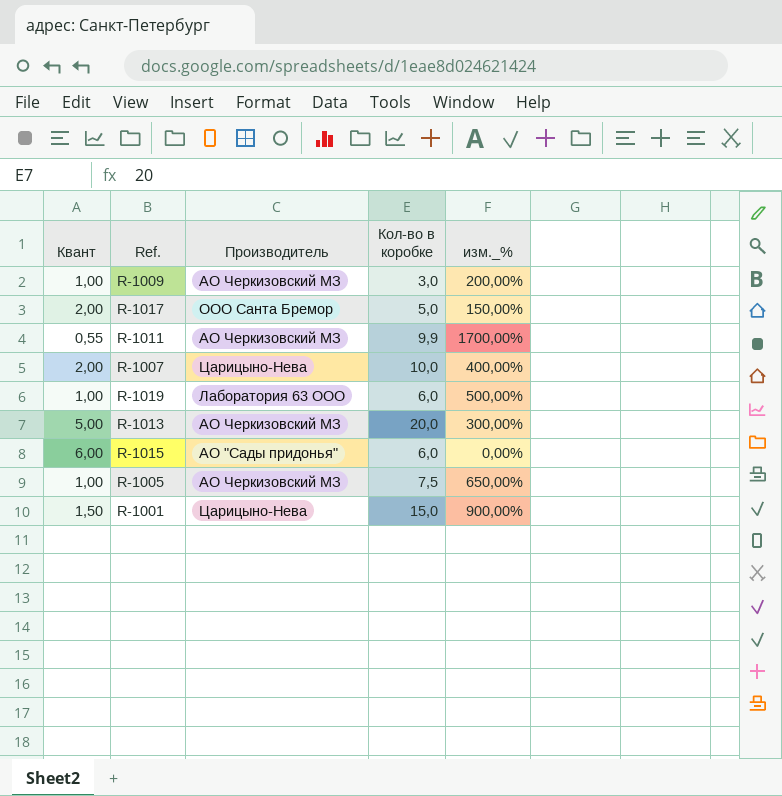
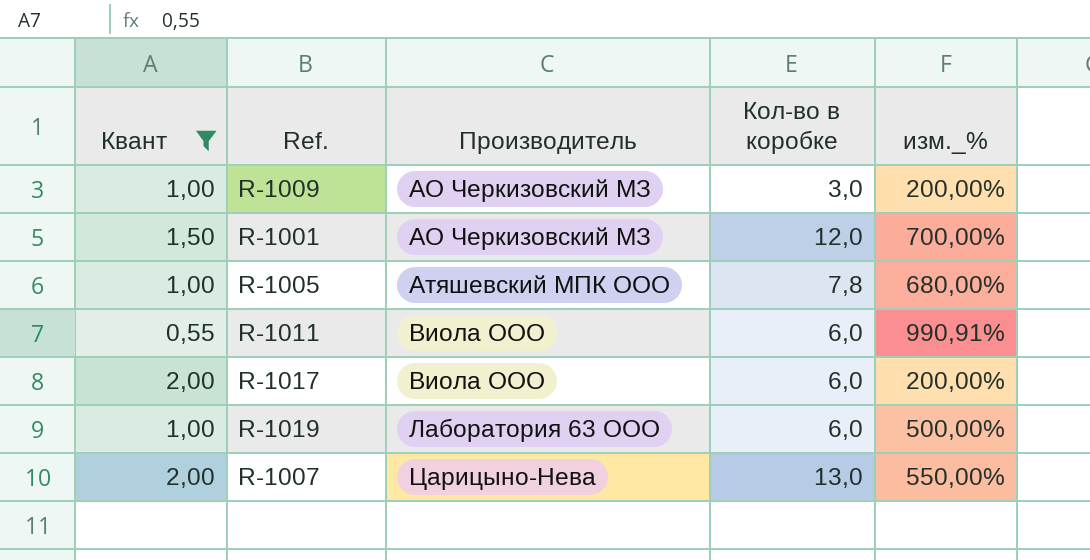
filter: none -> Квант <= 2,00
row order: none -> Производитель ascending
R-1001 | Производитель: Царицыно-Нева -> АО Черкизовский МЗ
R-1001 | Кол-во в коробке: 15,0 -> 12,0
R-1001 | изм._%: 900,00% -> 700,00%
R-1005 | Производитель: АО Черкизовский МЗ -> Атяшевский МПК ООО
R-1005 | Кол-во в коробке: 7,5 -> 7,8
R-1005 | изм._%: 650,00% -> 680,00%
R-1011 | Производитель: АО Черкизовский МЗ -> Виола ООО
R-1011 | Кол-во в коробке: 9,9 -> 6,0
R-1011 | изм._%: 1700,00% -> 990,91%
R-1017 | Производитель: ООО Санта Бремор -> Виола ООО
R-1017 | Кол-во в коробке: 5,0 -> 6,0
R-1017 | изм._%: 150,00% -> 200,00%
R-1007 | Кол-во в коробке: 10,0 -> 13,0
R-1007 | изм._%: 400,00% -> 550,00%

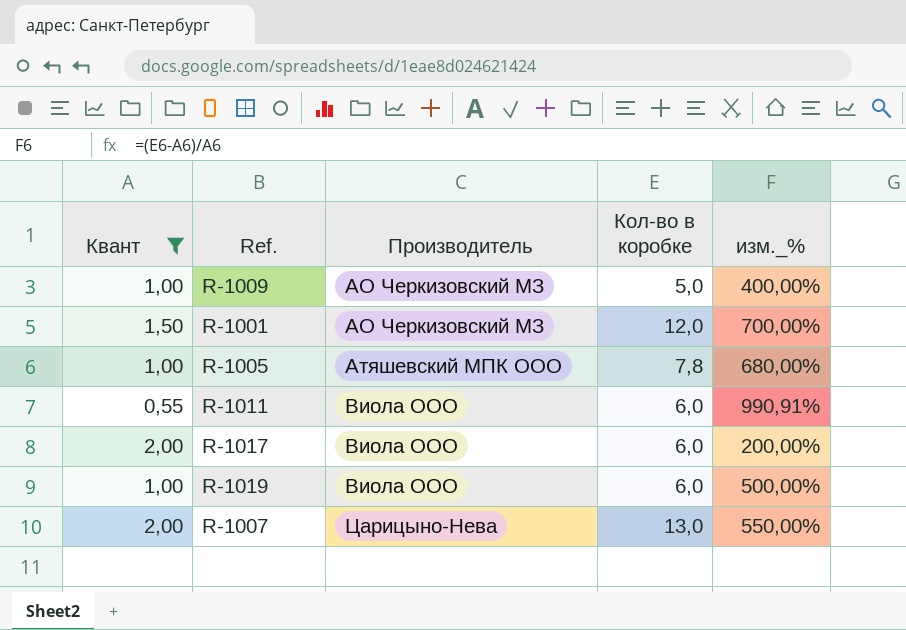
R-1009 | Кол-во в коробке: 3,0 -> 5,0
R-1009 | изм._%: 200,00% -> 400,00%
R-1019 | Производитель: Лаборатория 63 ООО -> Виола ООО

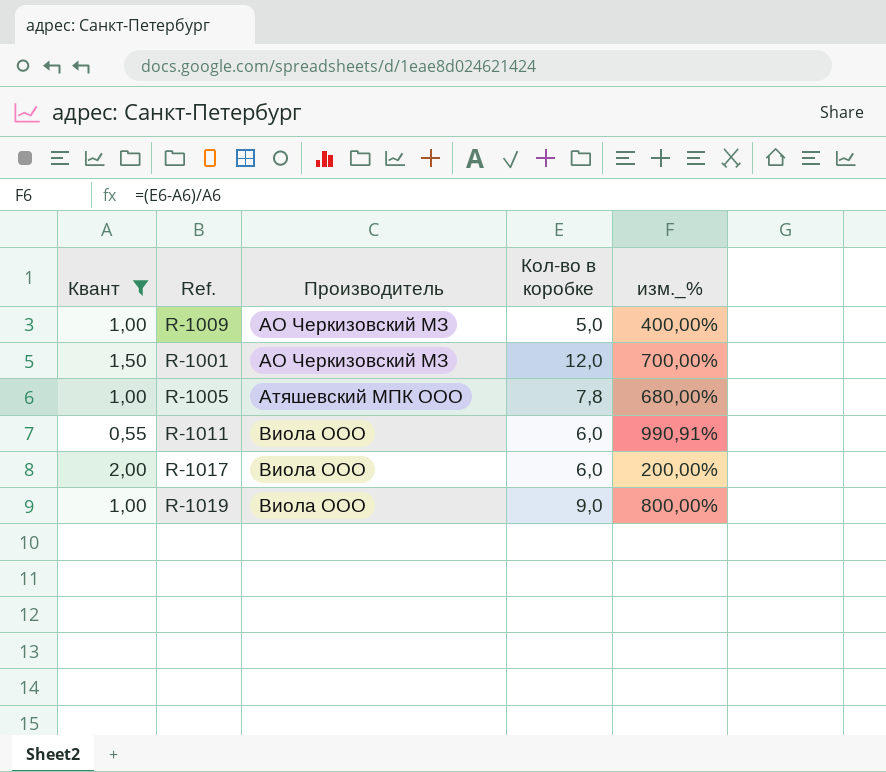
row R-1007: 2,00 | Царицыно-Нева | 13,0 | 550,00% -> none
R-1019 | Кол-во в коробке: 6,0 -> 9,0
R-1019 | изм._%: 500,00% -> 800,00%

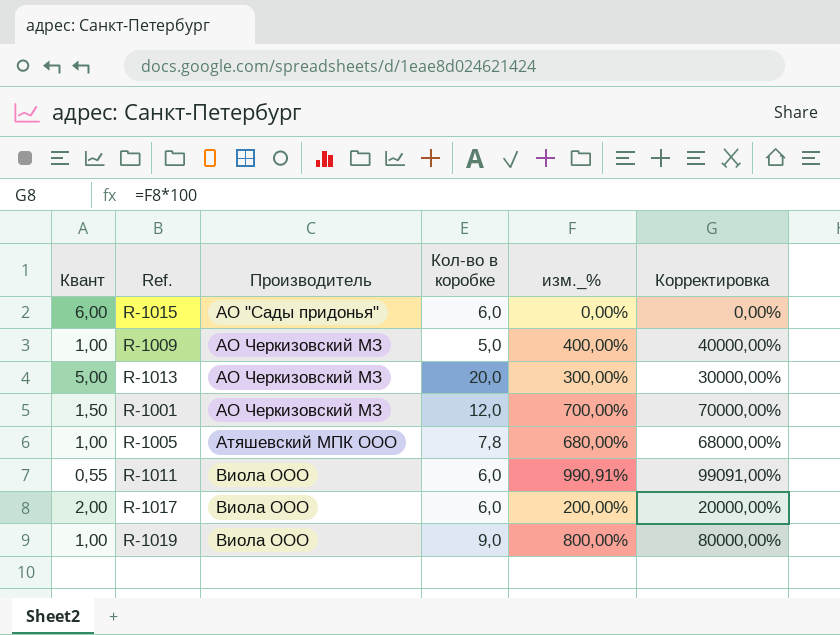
filter: Квант <= 2,00 -> none
column Корректировка | formula: none -> [изм._%] * 100

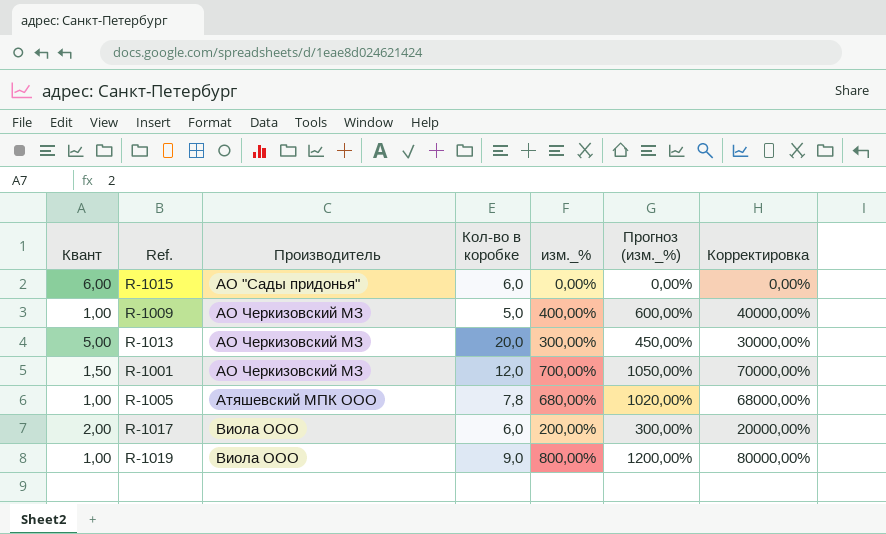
column Прогноз (изм._%) | formula: none -> [изм._%] * 1,5
row R-1011: 0,55 | Виола ООО | 6,0 | 990,91% | 99091,00% -> none

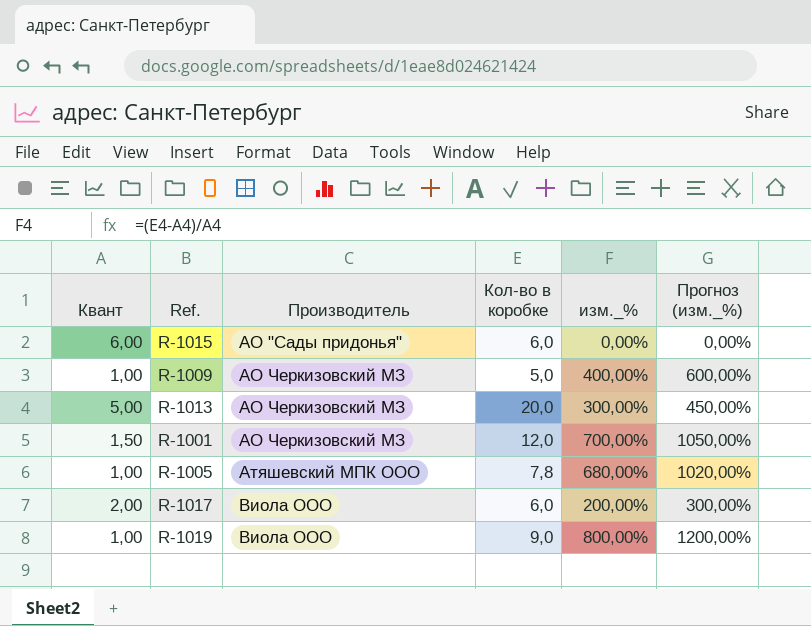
column Корректировка | formula: [изм._%] * 100 -> none

